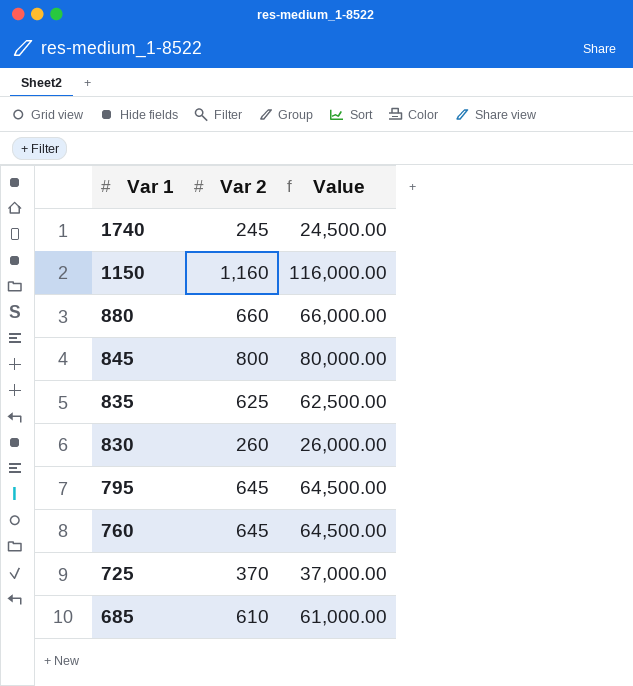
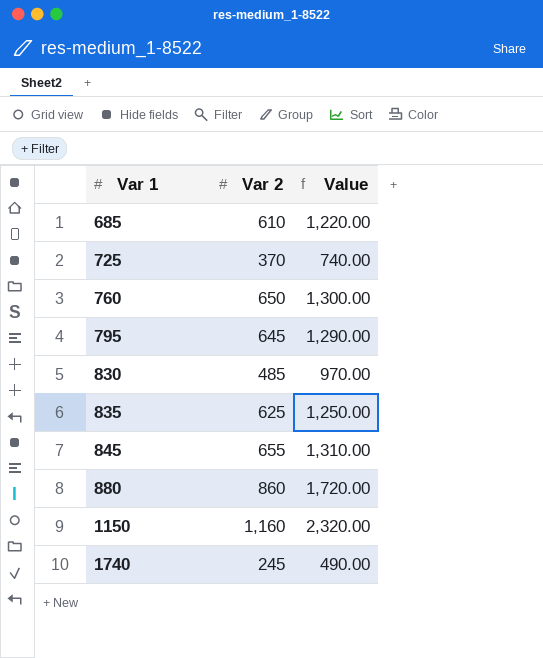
row order: Var 1 descending -> Var 1 ascending
column Value | formula: [Var 2] * 100 -> [Var 2] * 2
760 | Var 2: 645 -> 650
830 | Var 2: 260 -> 485
845 | Var 2: 800 -> 655
880 | Var 2: 660 -> 860

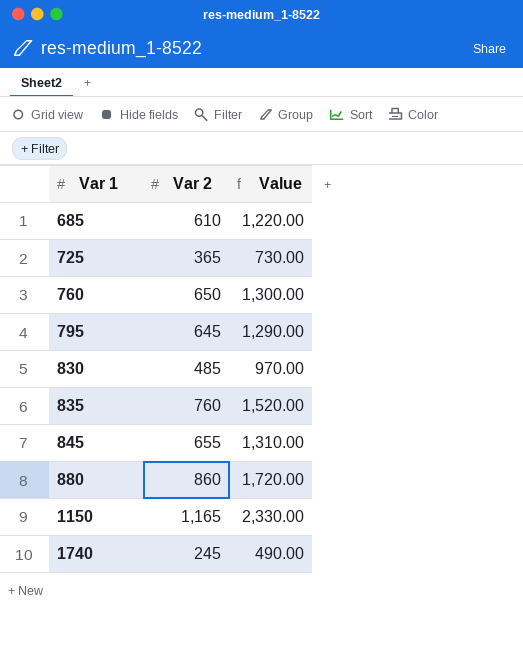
725 | Var 2: 370 -> 365
725 | Value: 740.00 -> 730.00
835 | Var 2: 625 -> 760
835 | Value: 1,250.00 -> 1,520.00
1150 | Var 2: 1,160 -> 1,165
1150 | Value: 2,320.00 -> 2,330.00

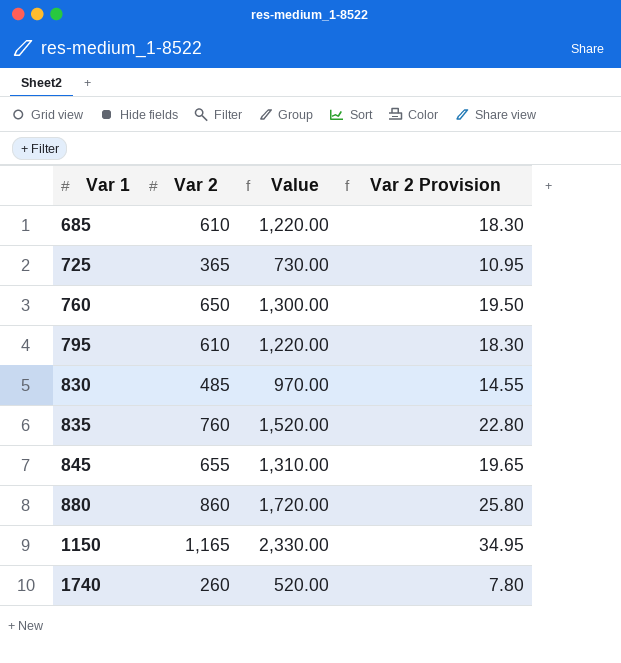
column Var 2 Provision | formula: none -> [Var 2] * 0.03
795 | Var 2: 645 -> 610
795 | Value: 1,290.00 -> 1,220.00
1740 | Var 2: 245 -> 260
1740 | Value: 490.00 -> 520.00

